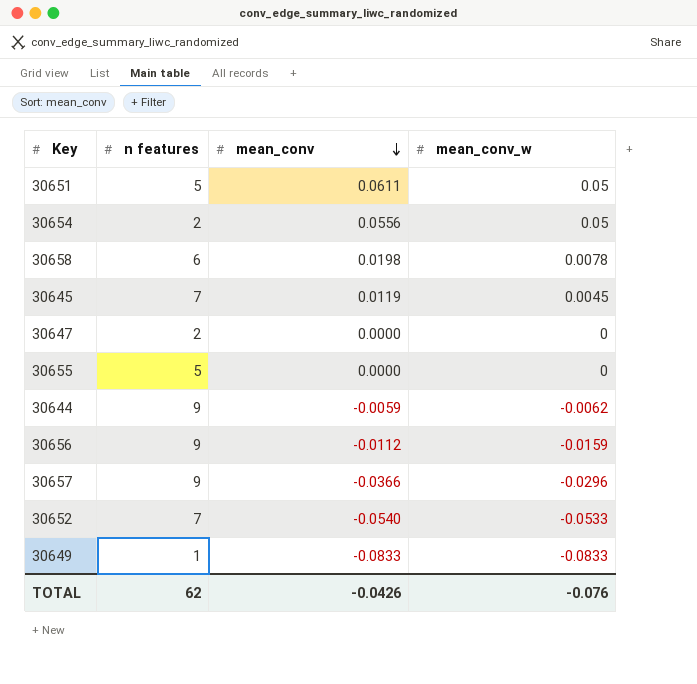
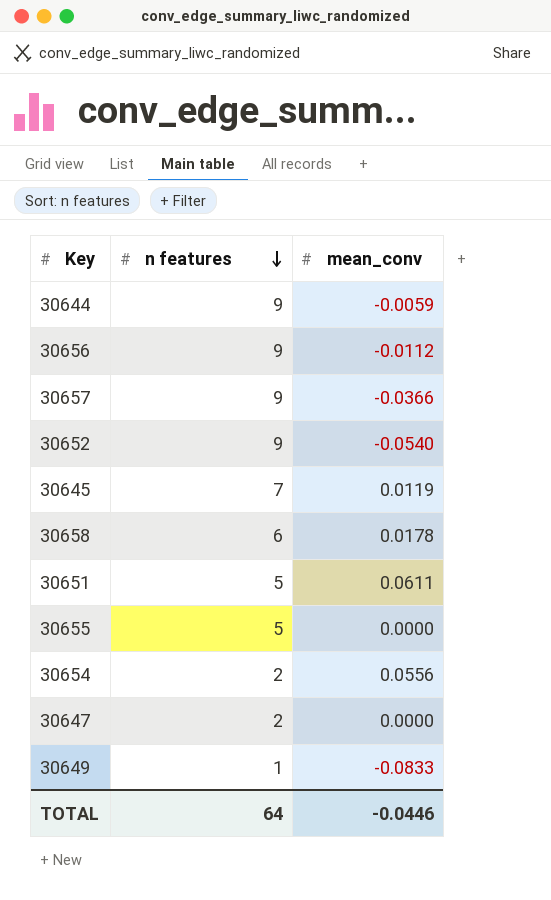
row order: mean_conv descending -> n features descending
column mean_conv_w | position: 4 -> none
30652 | n features: 7 -> 9
30658 | mean_conv: 0.0198 -> 0.0178
TOTAL | n features: 62 -> 64
TOTAL | mean_conv: -0.0426 -> -0.0446

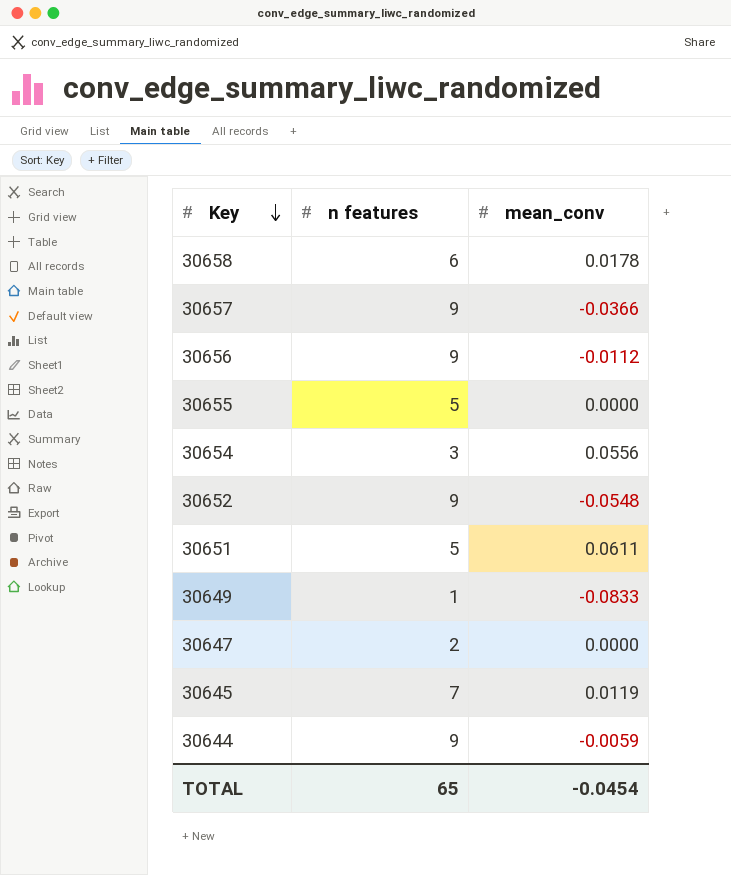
row order: n features descending -> Key descending
30654 | n features: 2 -> 3
30652 | mean_conv: -0.0540 -> -0.0548
TOTAL | n features: 64 -> 65
TOTAL | mean_conv: -0.0446 -> -0.0454

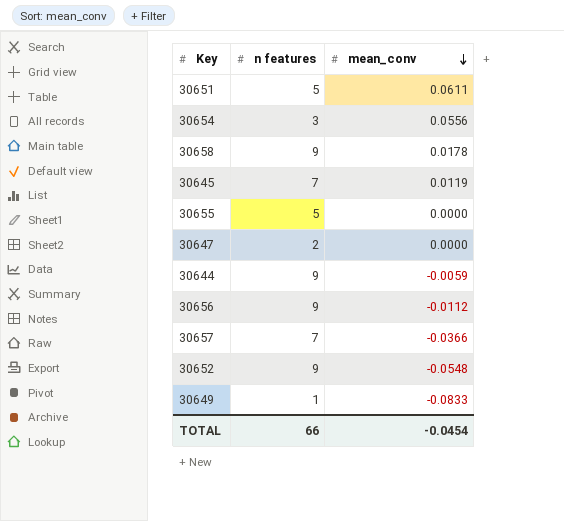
row order: Key descending -> mean_conv descending
30658 | n features: 6 -> 9
30657 | n features: 9 -> 7
TOTAL | n features: 65 -> 66

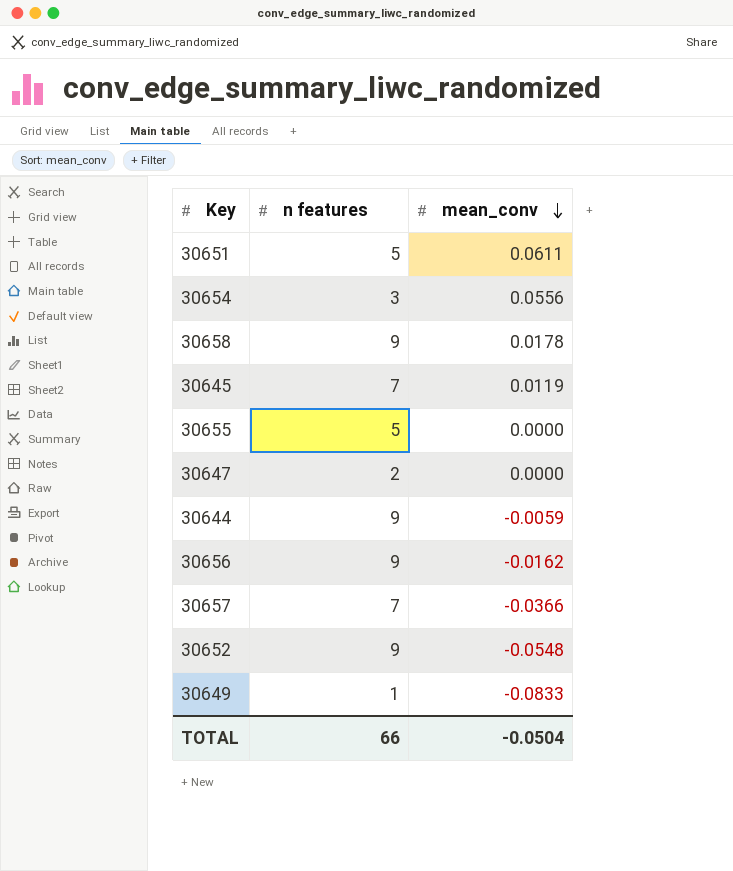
30656 | mean_conv: -0.0112 -> -0.0162
TOTAL | mean_conv: -0.0454 -> -0.0504

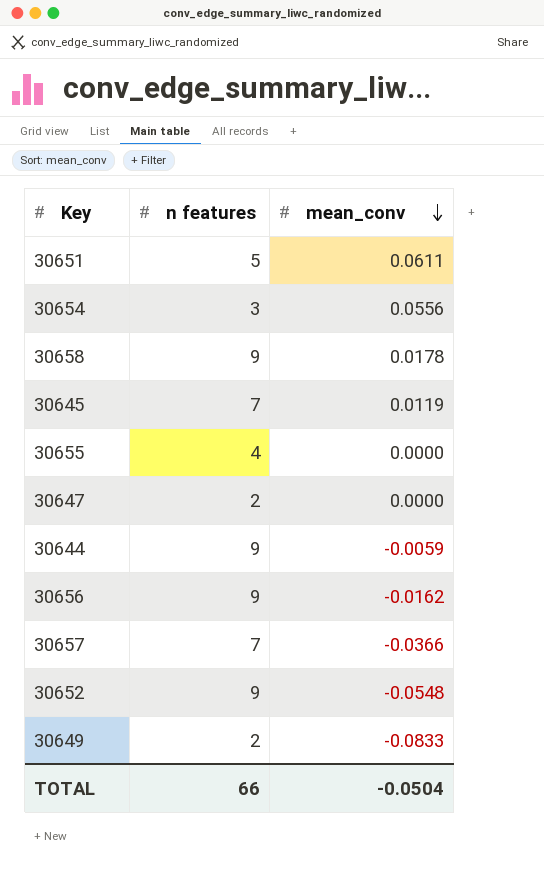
30655 | n features: 5 -> 4
30649 | n features: 1 -> 2

